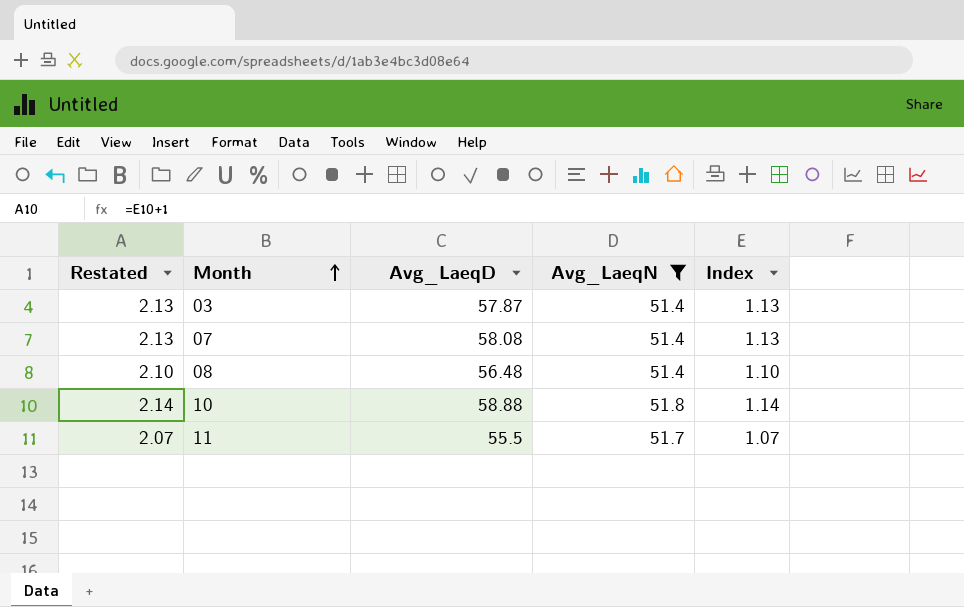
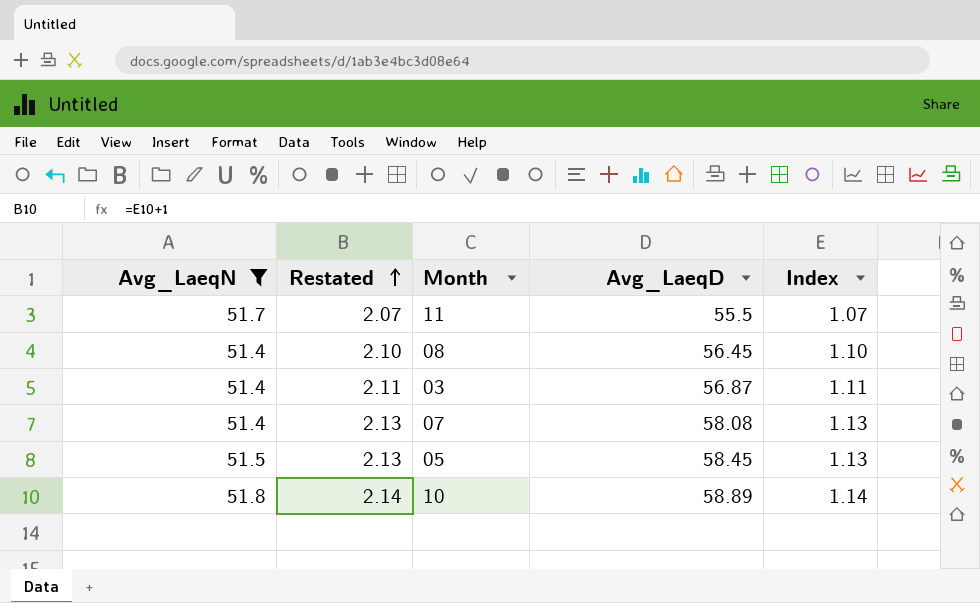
row order: Month ascending -> Restated ascending
column Avg_LaeqN | position: 4 -> 1
08 | Avg_LaeqD: 56.48 -> 56.45
03 | Restated: 2.13 -> 2.11
03 | Avg_LaeqD: 57.87 -> 56.87
03 | Index: 1.13 -> 1.11
row 05: none -> 51.5 | 2.13 | 58.45 | 1.13
10 | Avg_LaeqD: 58.88 -> 58.89

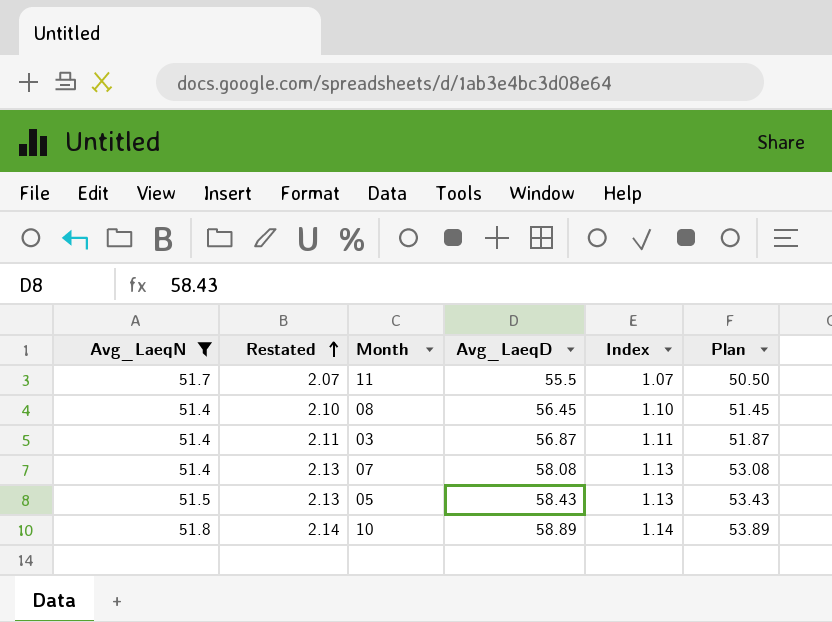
column Plan | formula: none -> [Avg_LaeqD] - 5
05 | Avg_LaeqD: 58.45 -> 58.43

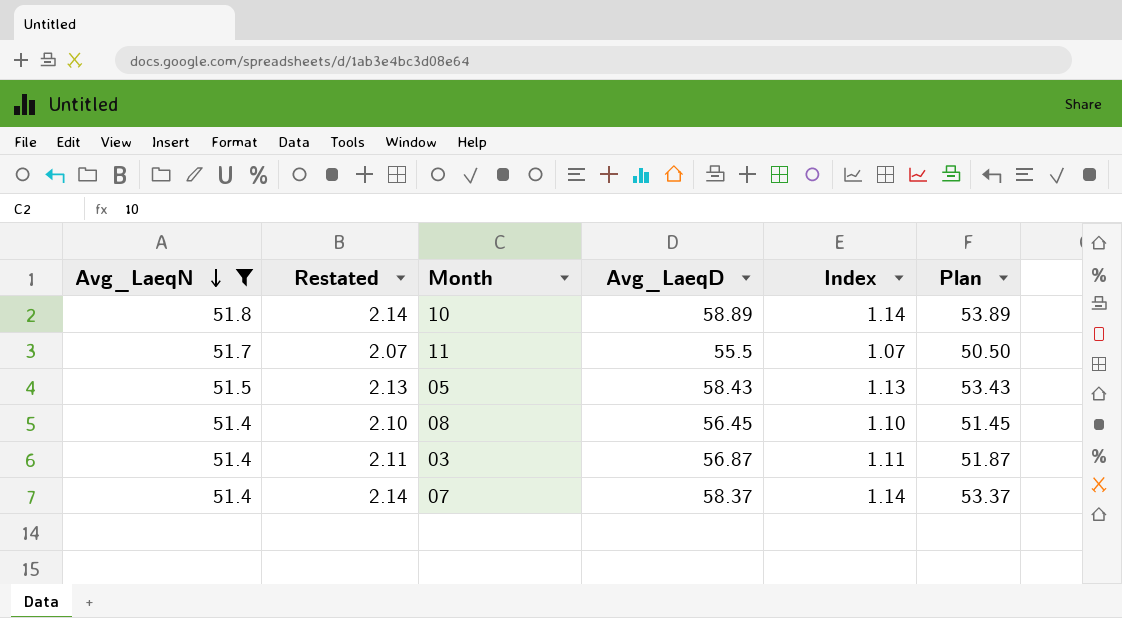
row order: Restated ascending -> Avg_LaeqN descending
07 | Restated: 2.13 -> 2.14
07 | Avg_LaeqD: 58.08 -> 58.37
07 | Index: 1.13 -> 1.14
07 | Plan: 53.08 -> 53.37

